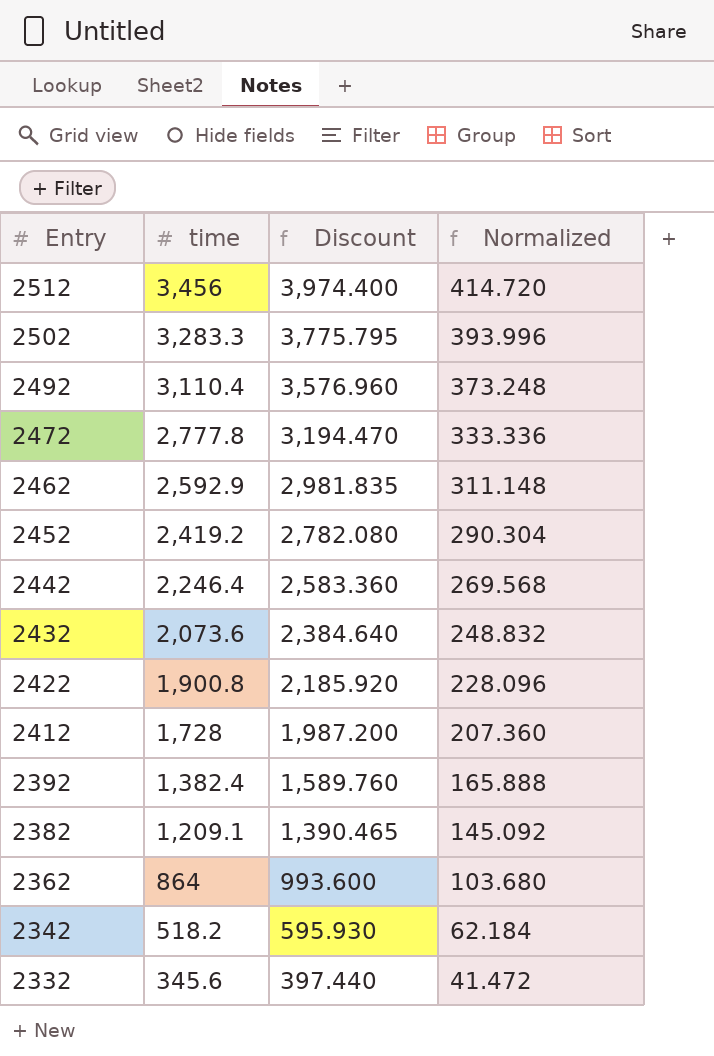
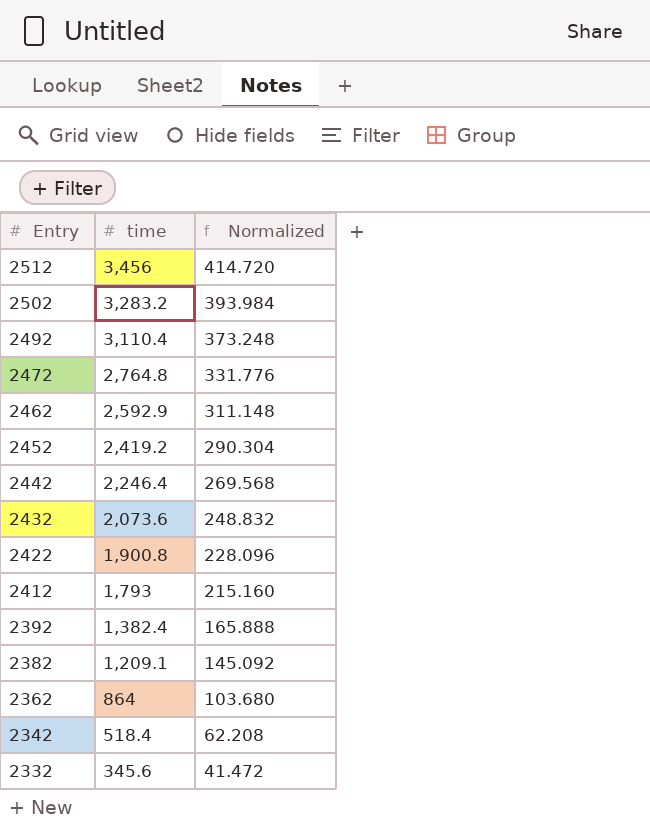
column Discount | formula: [time] * 1.15 -> none
2502 | time: 3,283.3 -> 3,283.2
2502 | Normalized: 393.996 -> 393.984
2472 | time: 2,777.8 -> 2,764.8
2472 | Normalized: 333.336 -> 331.776
2412 | time: 1,728 -> 1,793
2412 | Normalized: 207.360 -> 215.160
2342 | time: 518.2 -> 518.4
2342 | Normalized: 62.184 -> 62.208

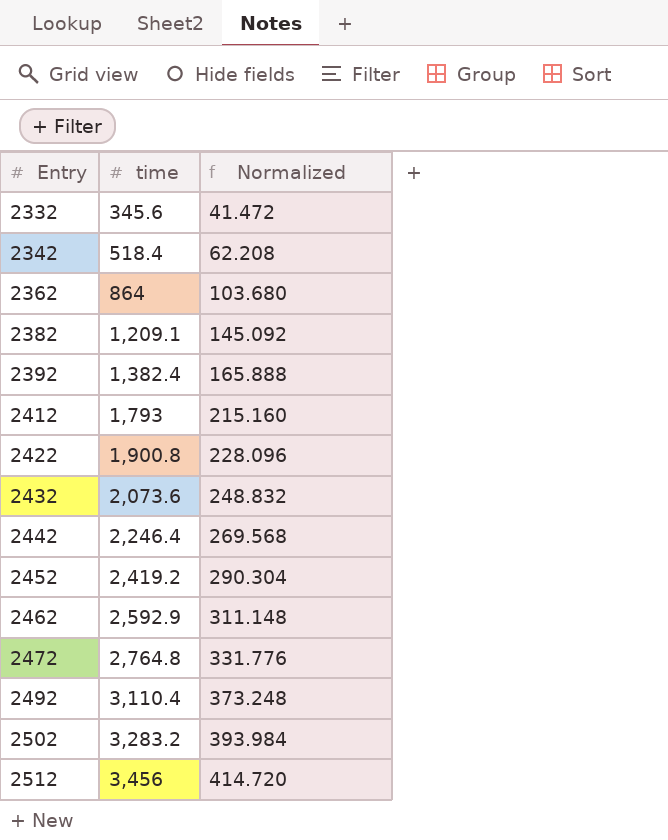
row order: Entry descending -> Entry ascending

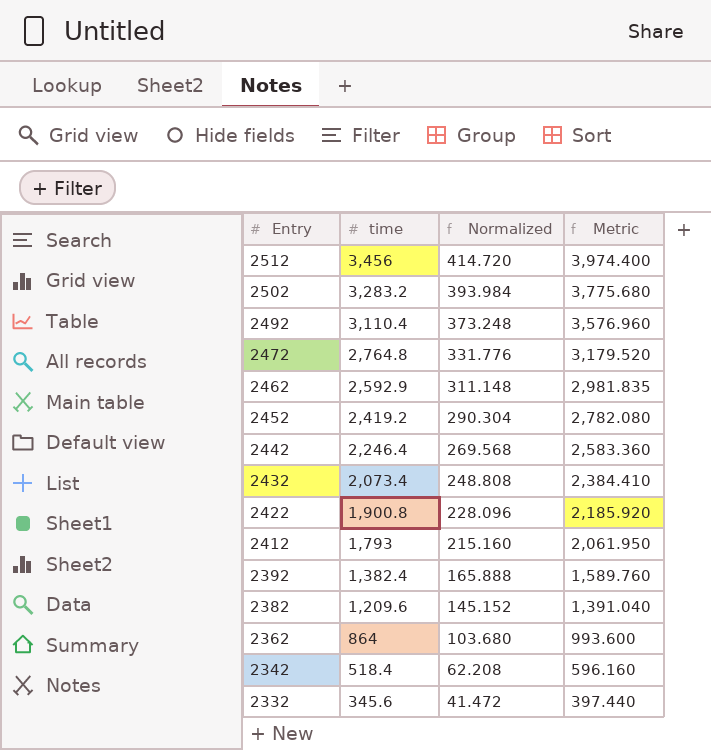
row order: Entry ascending -> Entry descending
column Metric | formula: none -> [time] * 1.15
2432 | time: 2,073.6 -> 2,073.4
2432 | Normalized: 248.832 -> 248.808
2382 | time: 1,209.1 -> 1,209.6
2382 | Normalized: 145.092 -> 145.152

